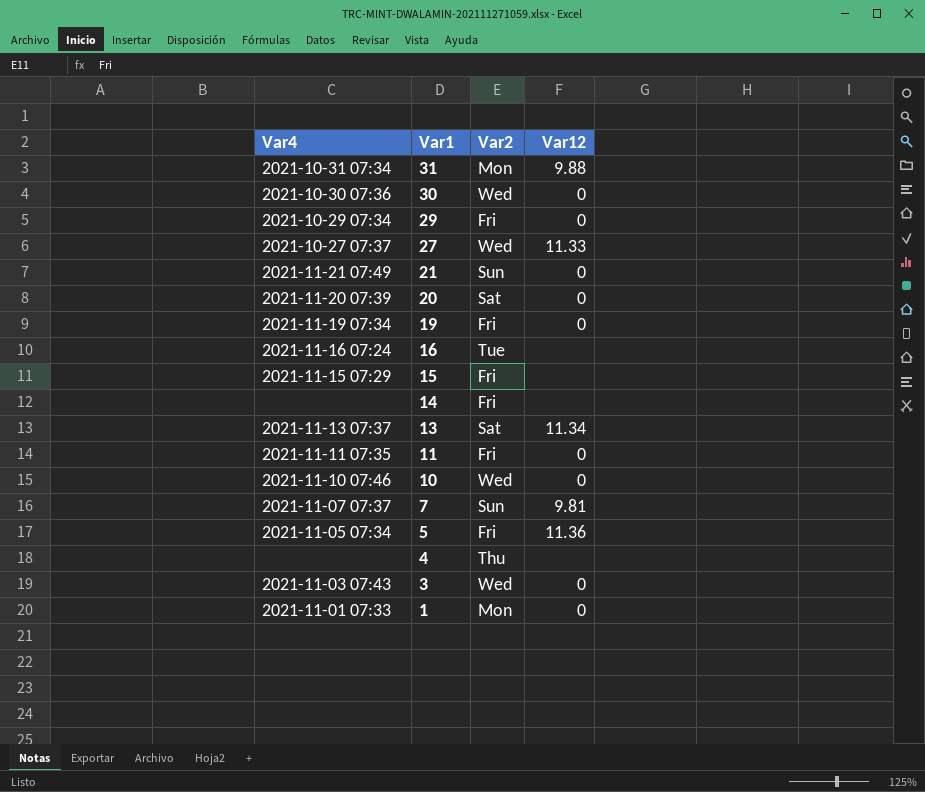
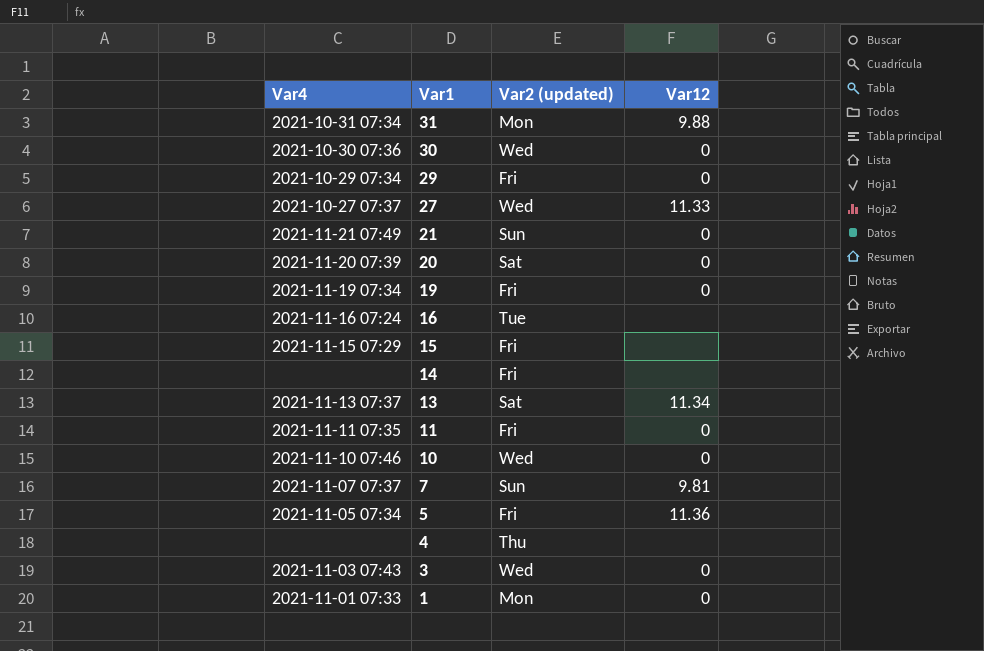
column name: Var2 -> Var2 (updated)

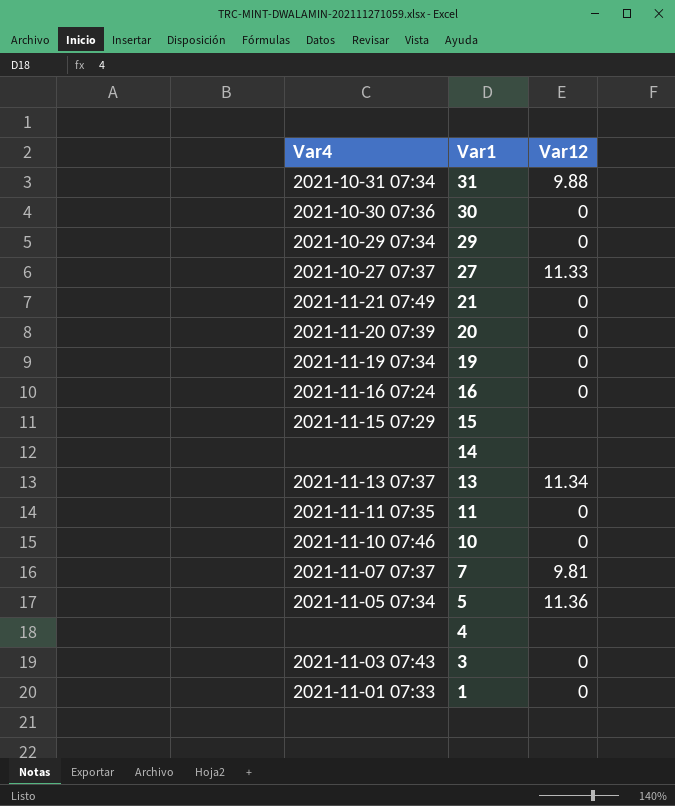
column Var2 (updated) | position: 3 -> none
16 | Var12: none -> 0

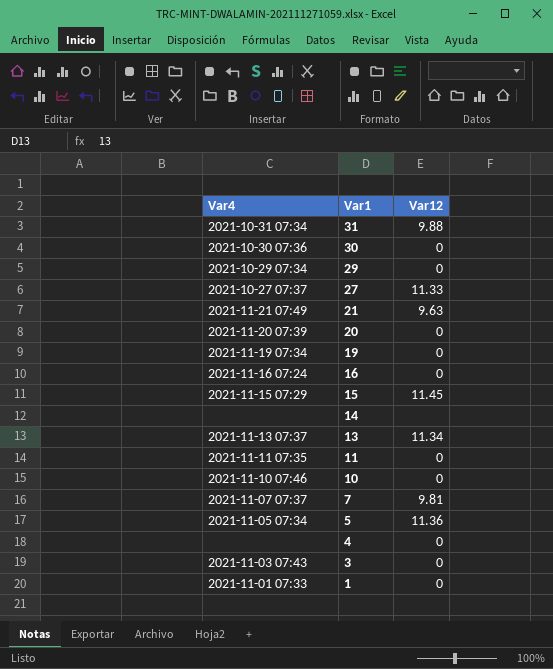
21 | Var12: 0 -> 9.63
15 | Var12: none -> 11.45
4 | Var12: none -> 0

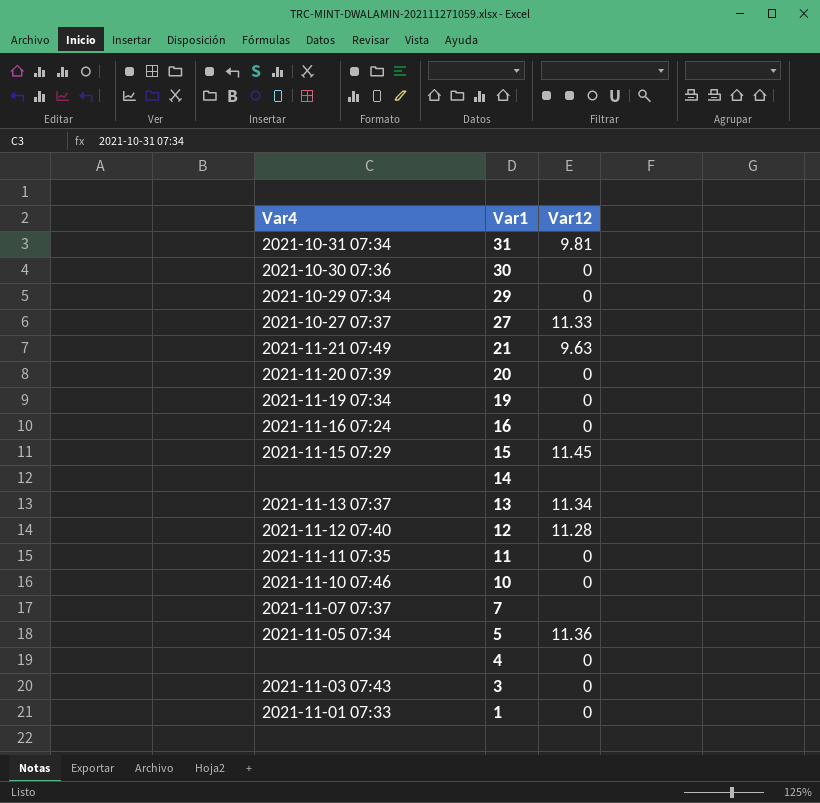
31 | Var12: 9.88 -> 9.81
row 12: none -> 2021-11-12 07:40 | 11.28
7 | Var12: 9.81 -> none

